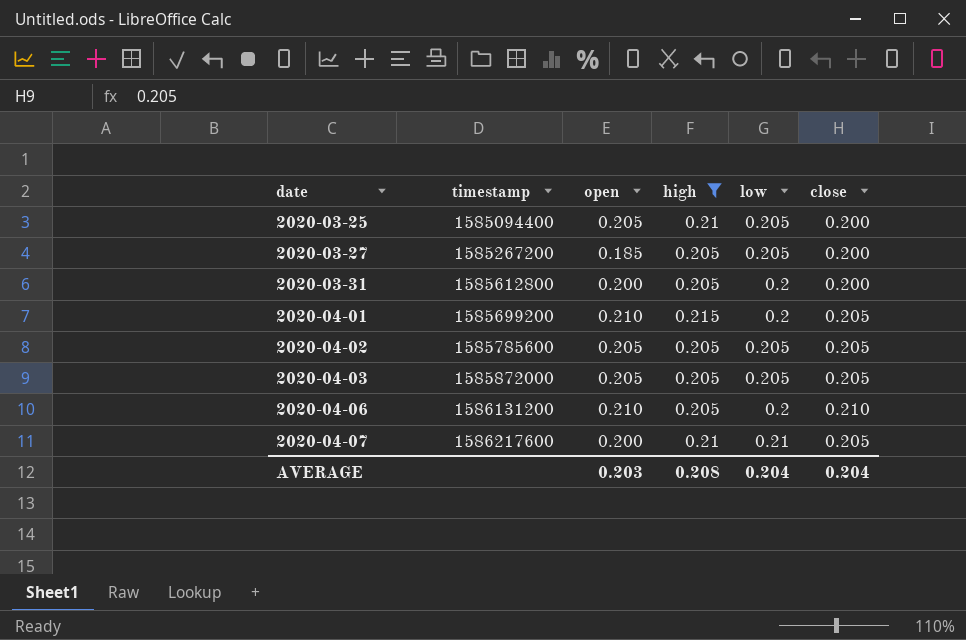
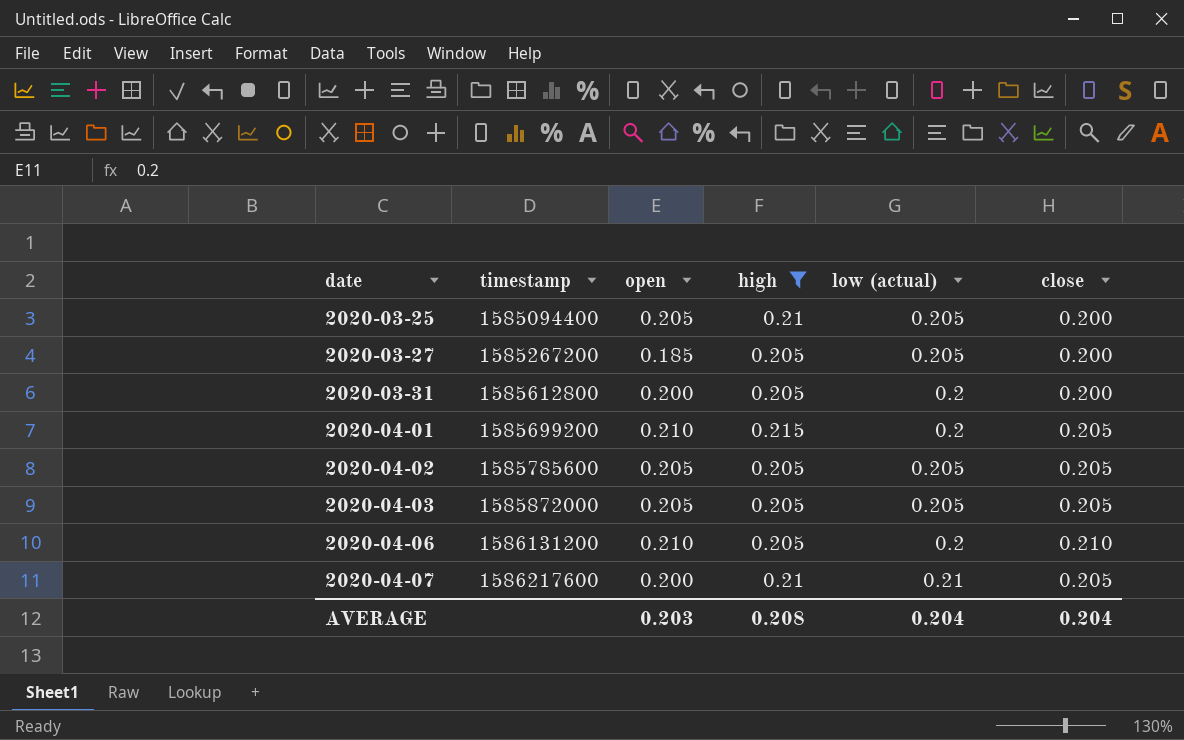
column name: low -> low (actual)

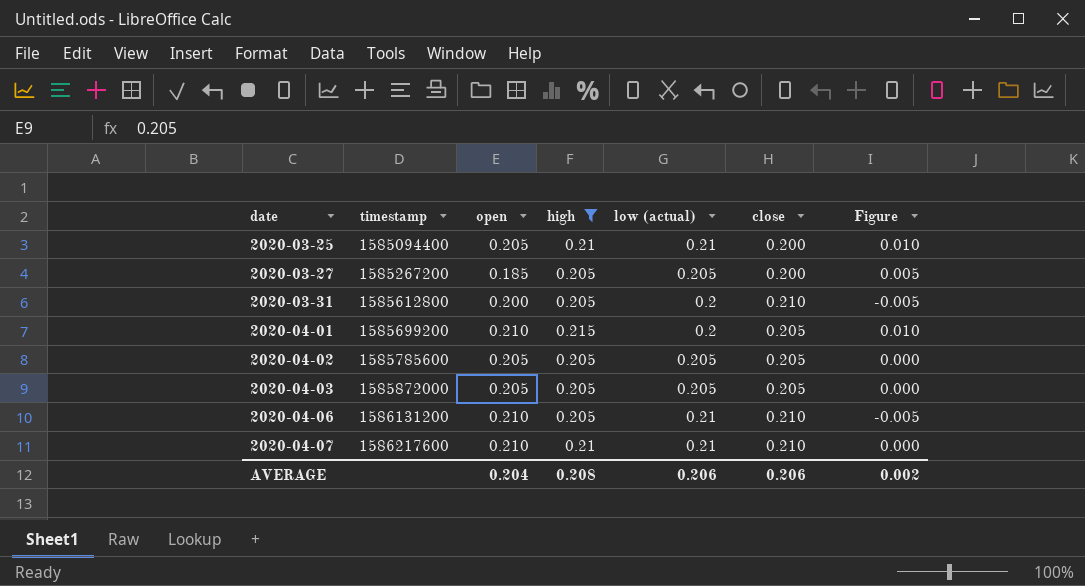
column Figure | formula: none -> [high] - [close]
2020-03-25 | low (actual): 0.205 -> 0.21
2020-03-31 | close: 0.200 -> 0.210
2020-04-06 | low (actual): 0.2 -> 0.21
2020-04-07 | open: 0.200 -> 0.210
2020-04-07 | close: 0.205 -> 0.210
AVERAGE | open: 0.203 -> 0.204
AVERAGE | low (actual): 0.204 -> 0.206
AVERAGE | close: 0.204 -> 0.206

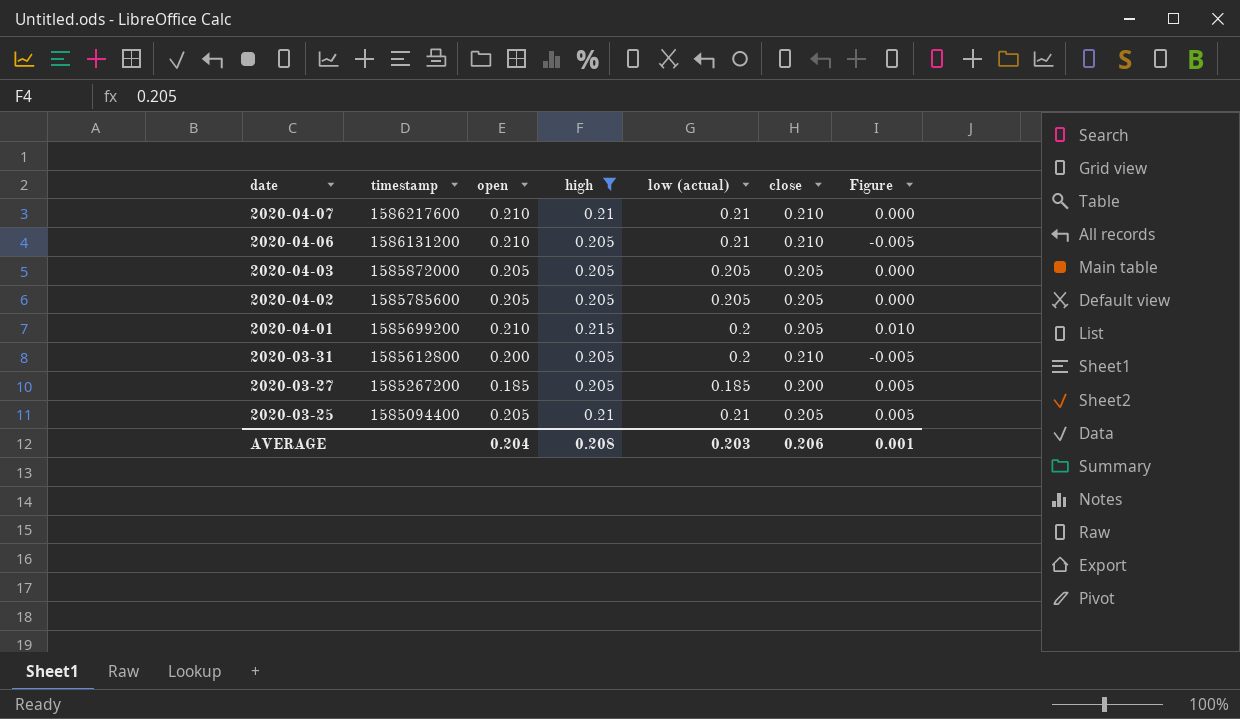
row order: date ascending -> date descending
2020-03-27 | low (actual): 0.205 -> 0.185
2020-03-25 | close: 0.200 -> 0.205
2020-03-25 | Figure: 0.010 -> 0.005
AVERAGE | low (actual): 0.206 -> 0.203
AVERAGE | Figure: 0.002 -> 0.001

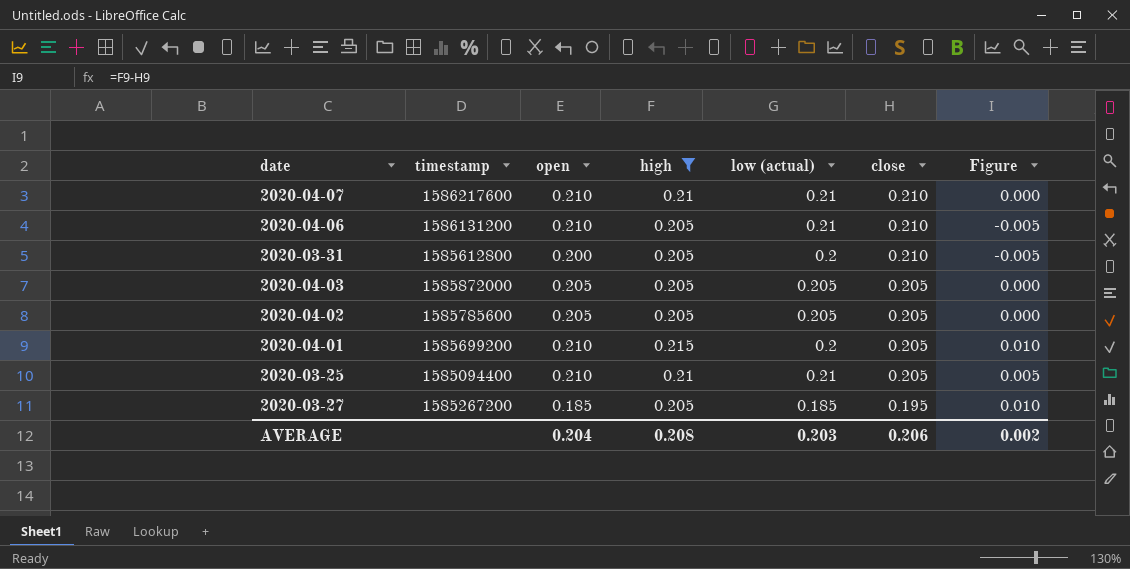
row order: date descending -> close descending
2020-03-25 | open: 0.205 -> 0.210
2020-03-27 | close: 0.200 -> 0.195
2020-03-27 | Figure: 0.005 -> 0.010
AVERAGE | Figure: 0.001 -> 0.002

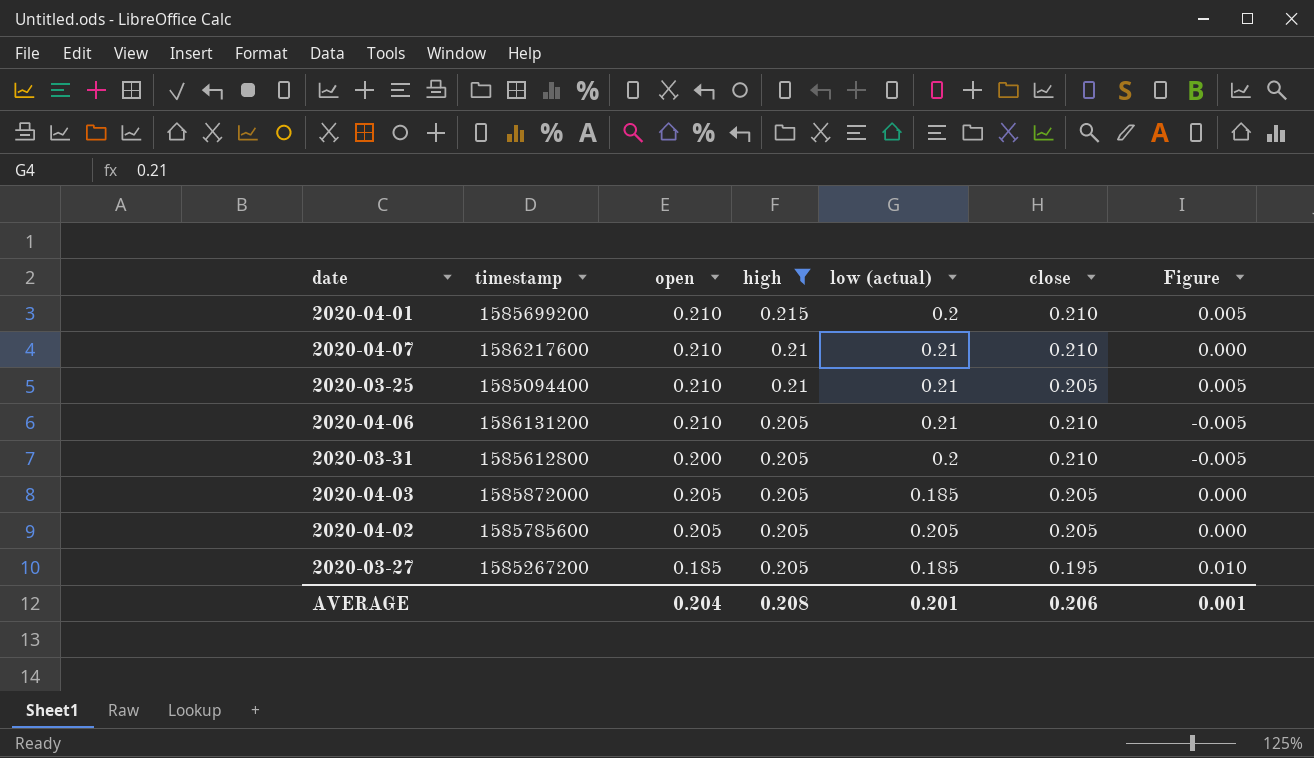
row order: close descending -> high descending
2020-04-01 | close: 0.205 -> 0.210
2020-04-01 | Figure: 0.010 -> 0.005
2020-04-03 | low (actual): 0.205 -> 0.185
AVERAGE | low (actual): 0.203 -> 0.201
AVERAGE | Figure: 0.002 -> 0.001

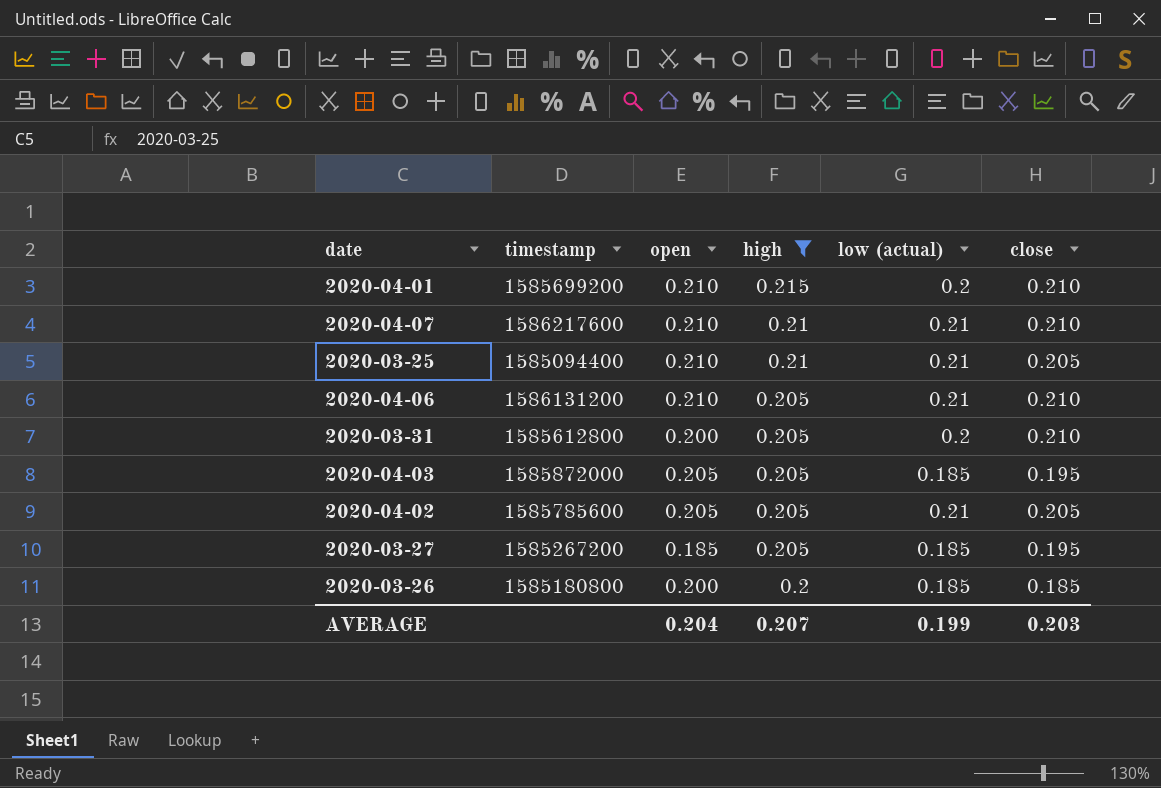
column Figure | formula: [high] - [close] -> none
2020-04-03 | close: 0.205 -> 0.195
2020-04-02 | low (actual): 0.205 -> 0.21
row 2020-03-26: none -> 1585180800 | 0.200 | 0.2 | 0.185 | 0.185
AVERAGE | high: 0.208 -> 0.207
AVERAGE | low (actual): 0.201 -> 0.199
AVERAGE | close: 0.206 -> 0.203

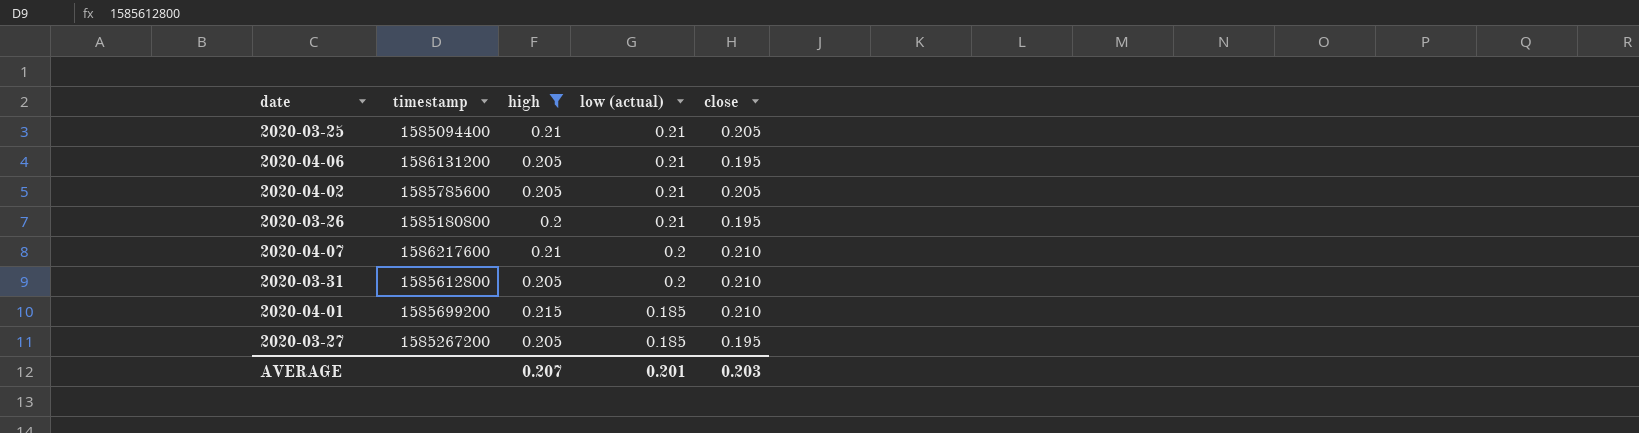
row order: high descending -> low (actual) descending
column open | position: 3 -> none
row 2020-04-03: 1585872000 | 0.205 | 0.205 | 0.185 | 0.195 -> none
2020-04-06 | close: 0.210 -> 0.195
2020-03-26 | low (actual): 0.185 -> 0.21
2020-03-26 | close: 0.185 -> 0.195
2020-04-07 | low (actual): 0.21 -> 0.2
2020-04-01 | low (actual): 0.2 -> 0.185
AVERAGE | low (actual): 0.199 -> 0.201

